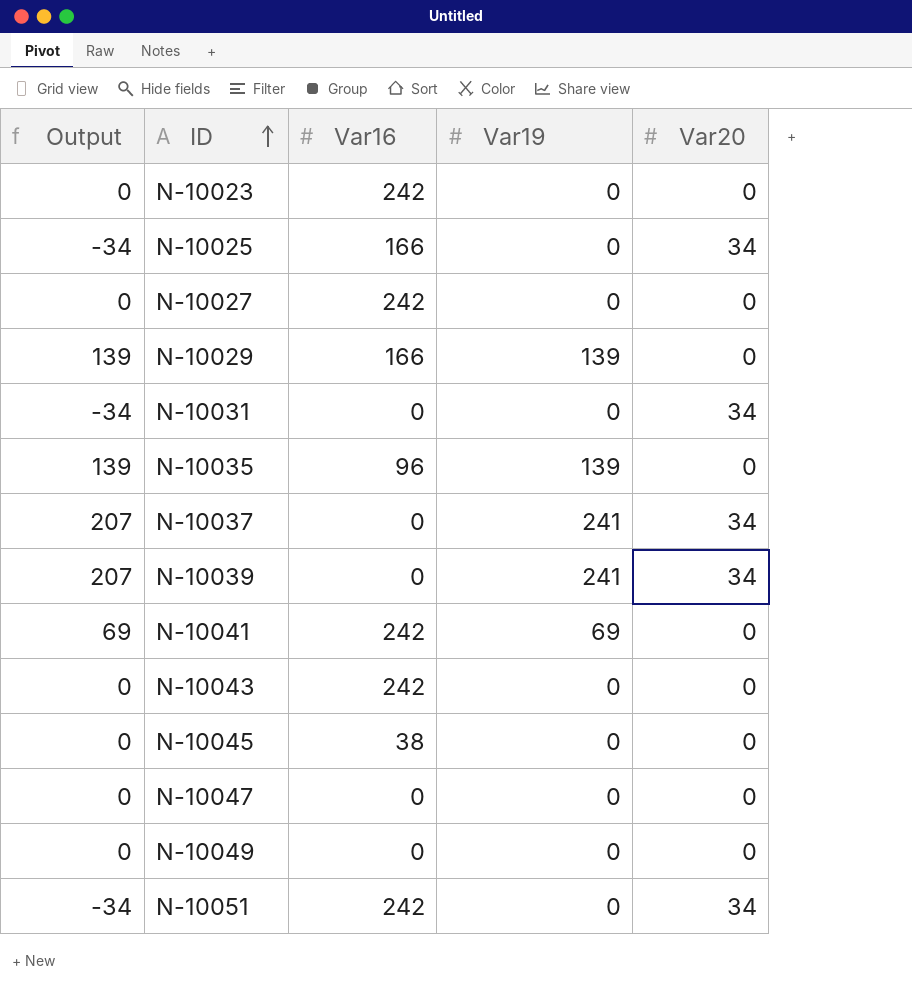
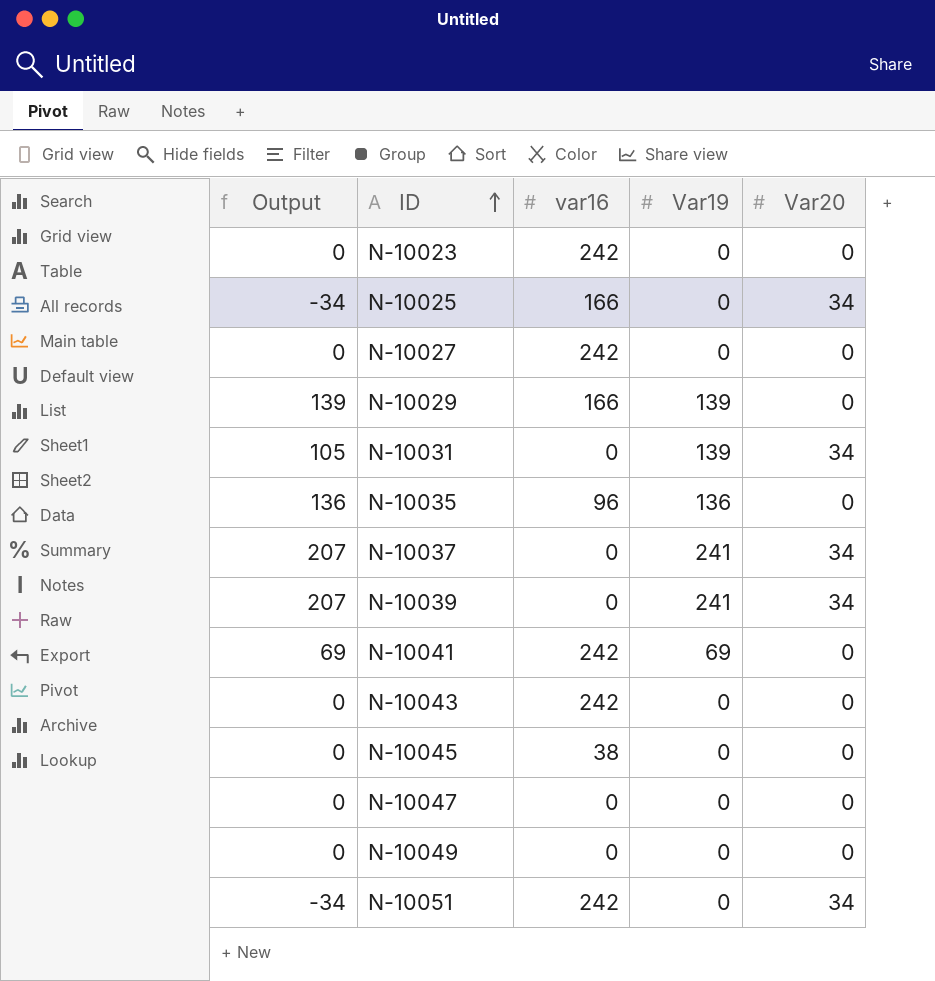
column name: Var16 -> var16
N-10031 | Output: -34 -> 105
N-10031 | Var19: 0 -> 139
N-10035 | Output: 139 -> 136
N-10035 | Var19: 139 -> 136

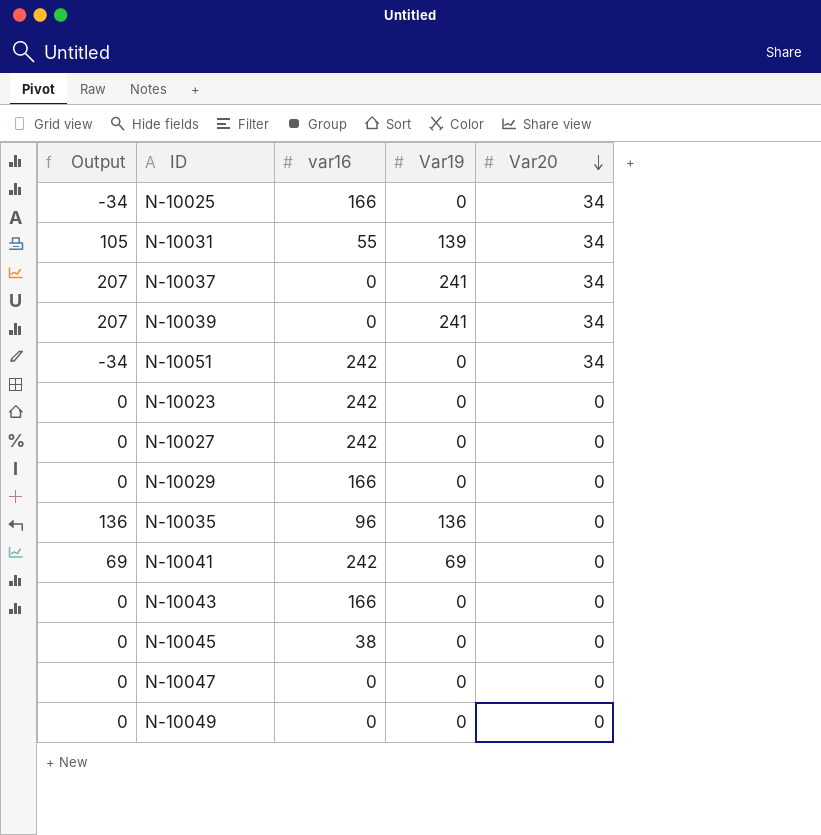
row order: ID ascending -> Var20 descending
N-10031 | var16: 0 -> 55
N-10029 | Output: 139 -> 0
N-10029 | Var19: 139 -> 0
N-10043 | var16: 242 -> 166

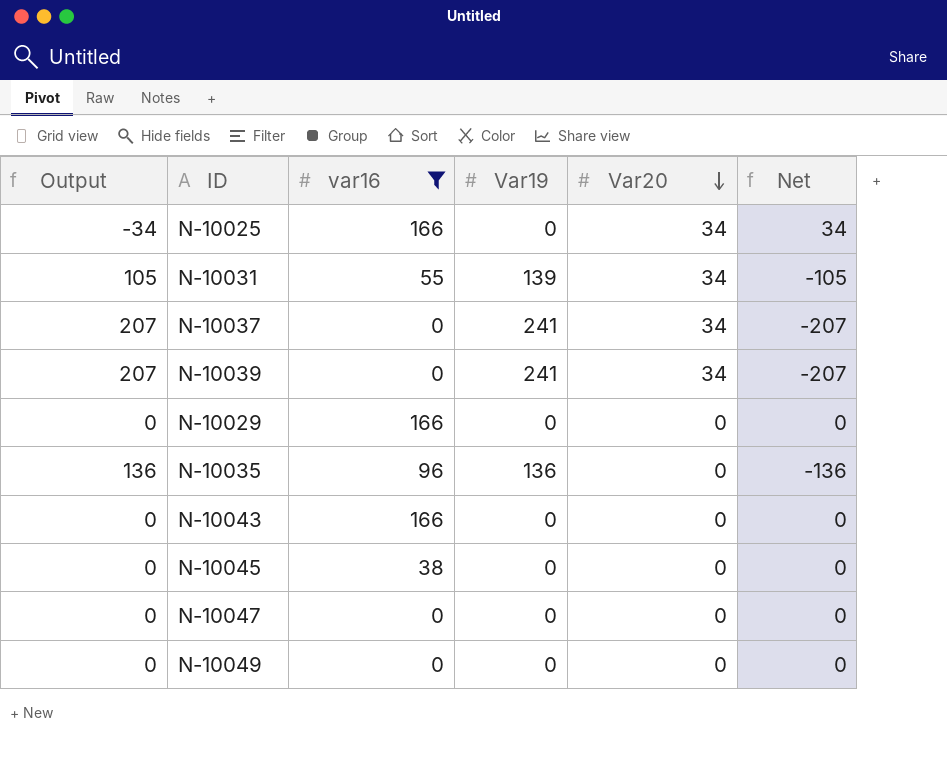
filter: none -> var16 != 242
column Net | formula: none -> [Var20] - [Var19]

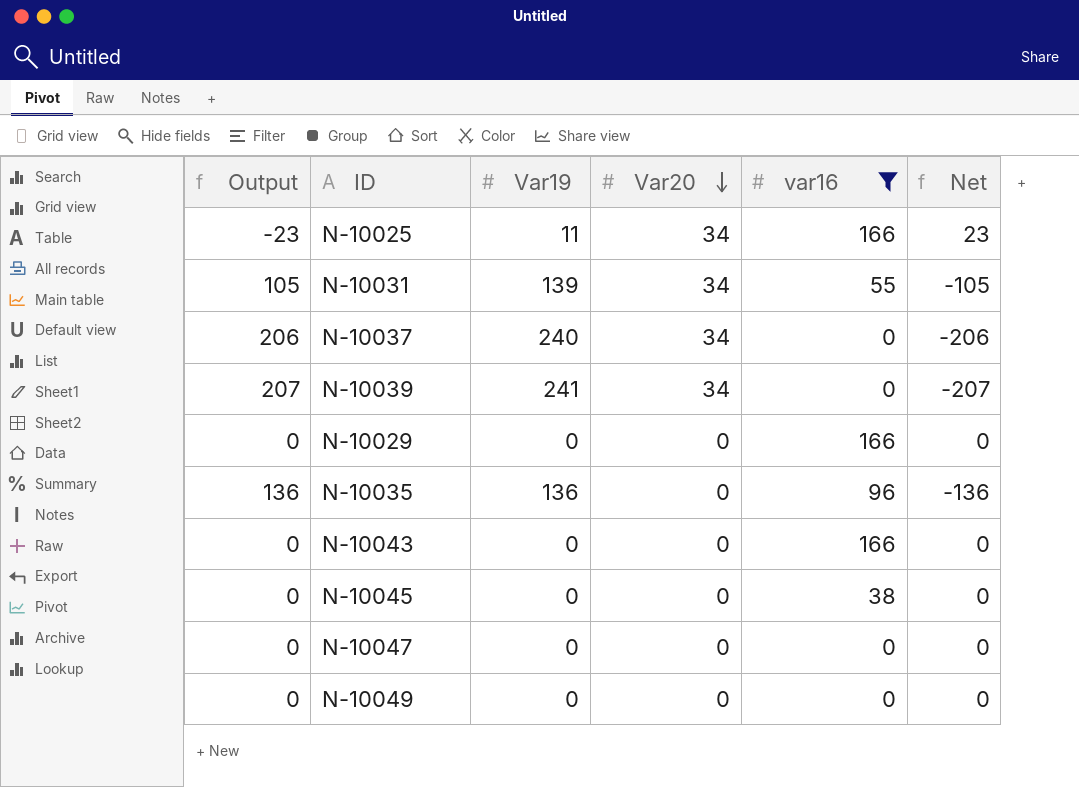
column var16 | position: 3 -> 5
N-10025 | Output: -34 -> -23
N-10025 | Var19: 0 -> 11
N-10025 | Net: 34 -> 23
N-10037 | Output: 207 -> 206
N-10037 | Var19: 241 -> 240
N-10037 | Net: -207 -> -206

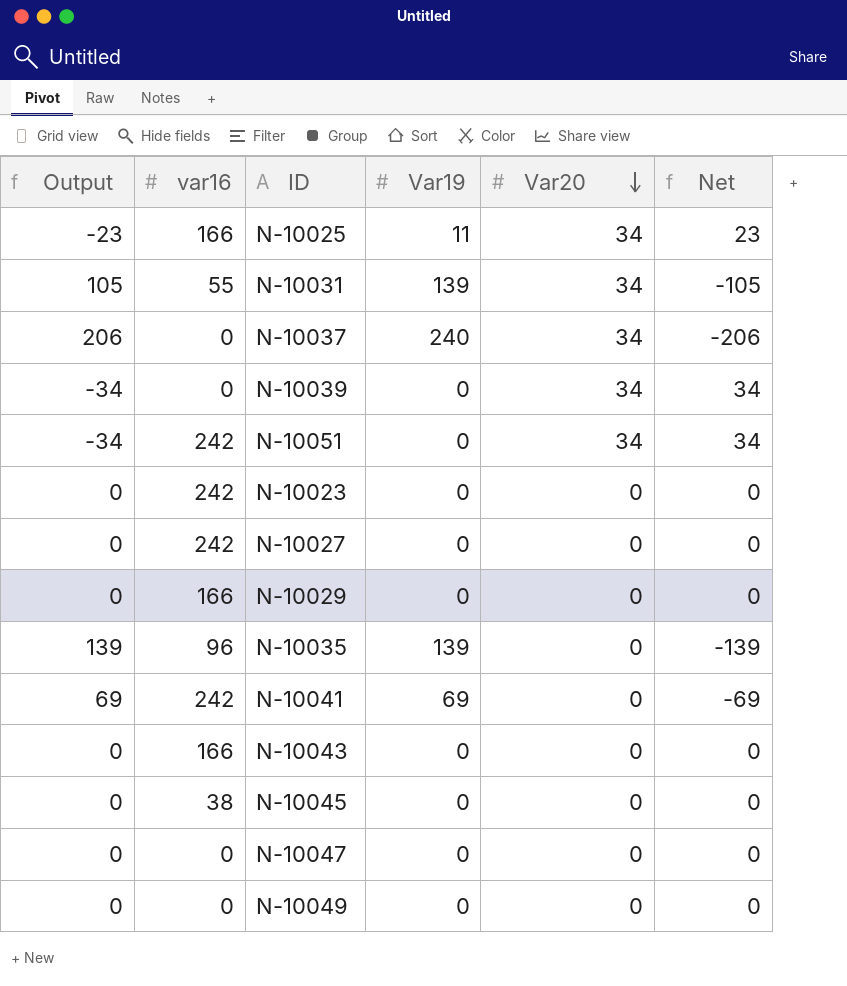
filter: var16 != 242 -> none
column var16 | position: 5 -> 2
N-10039 | Output: 207 -> -34
N-10039 | Var19: 241 -> 0
N-10039 | Net: -207 -> 34
N-10035 | Output: 136 -> 139
N-10035 | Var19: 136 -> 139
N-10035 | Net: -136 -> -139

